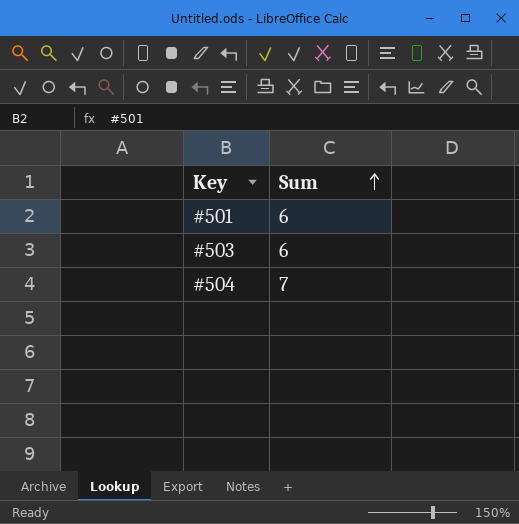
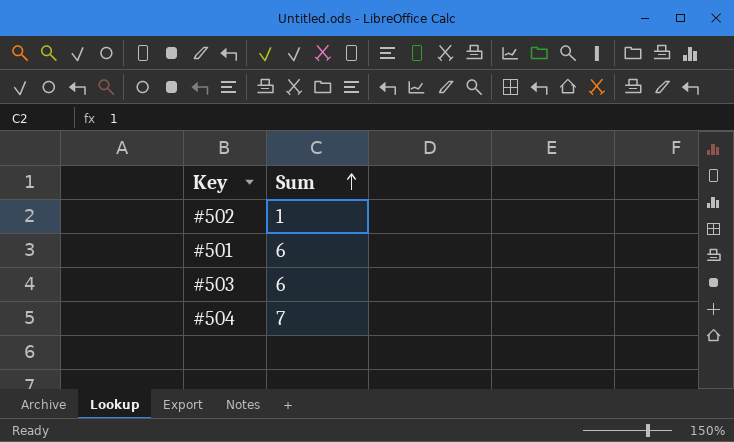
row #502: none -> 1

